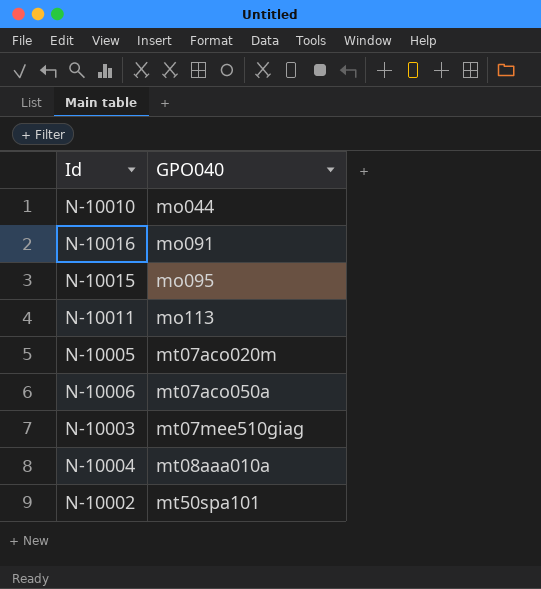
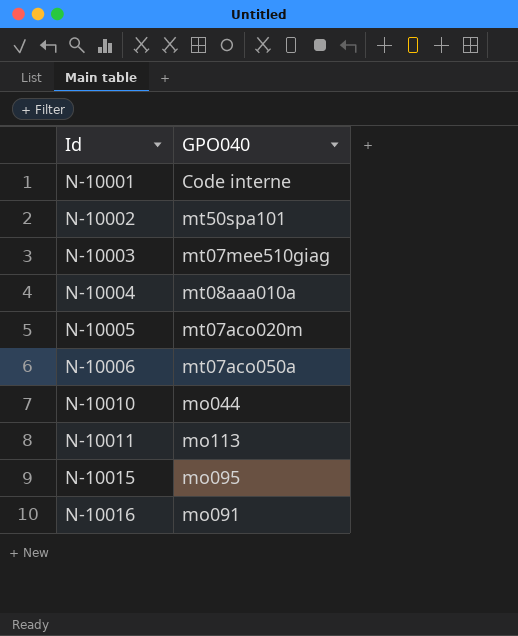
row order: GPO040 ascending -> Id ascending
row N-10001: none -> Code interne

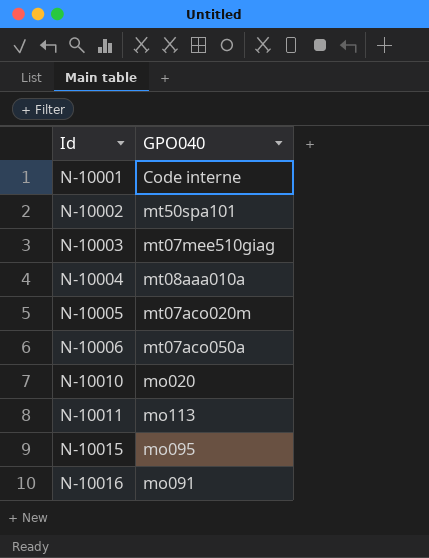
N-10010 | GPO040: mo044 -> mo020

